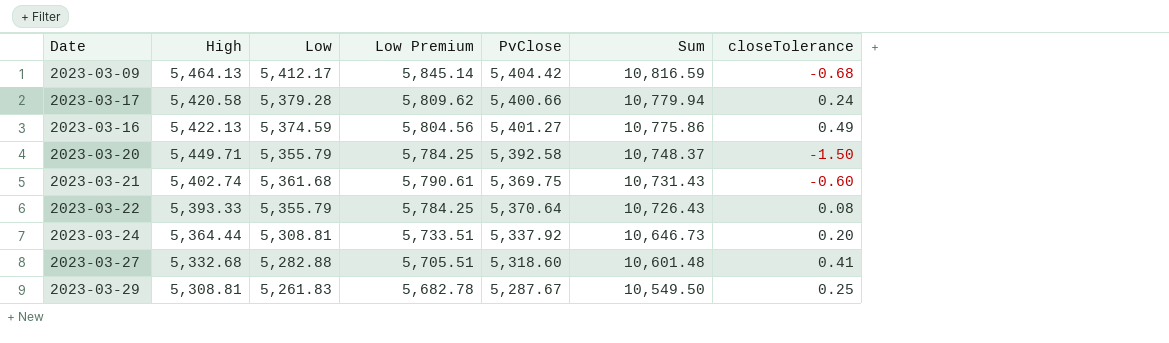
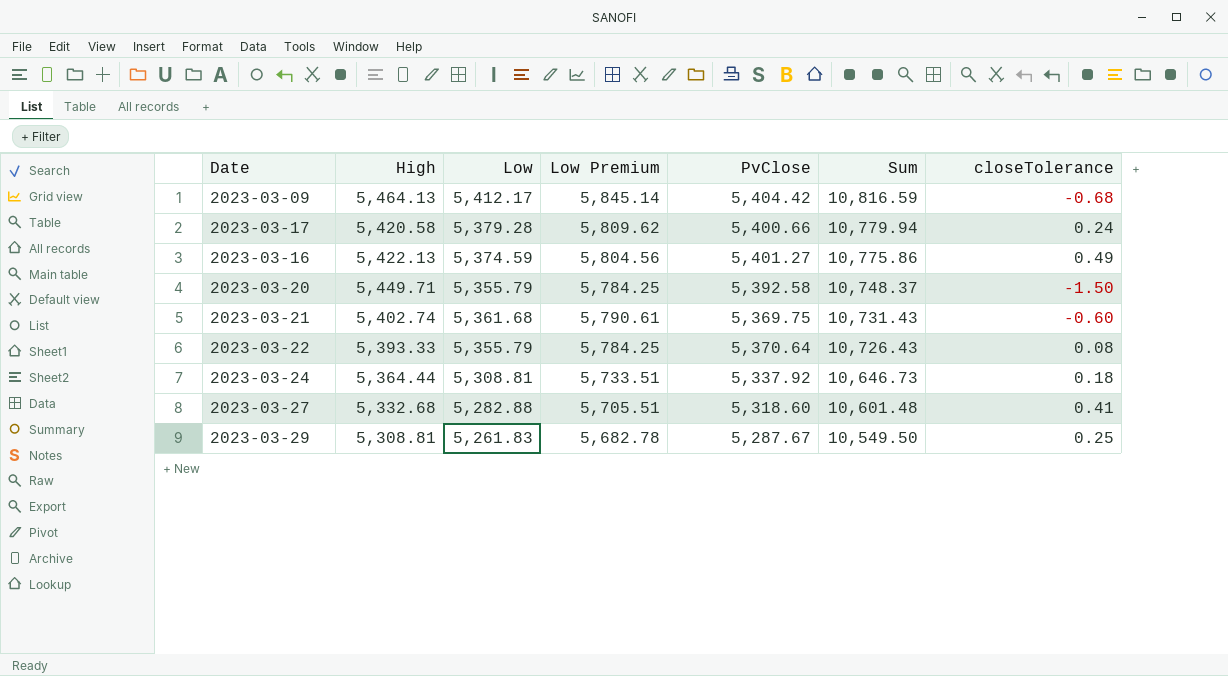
2023-03-24 | closeTolerance: 0.20 -> 0.18

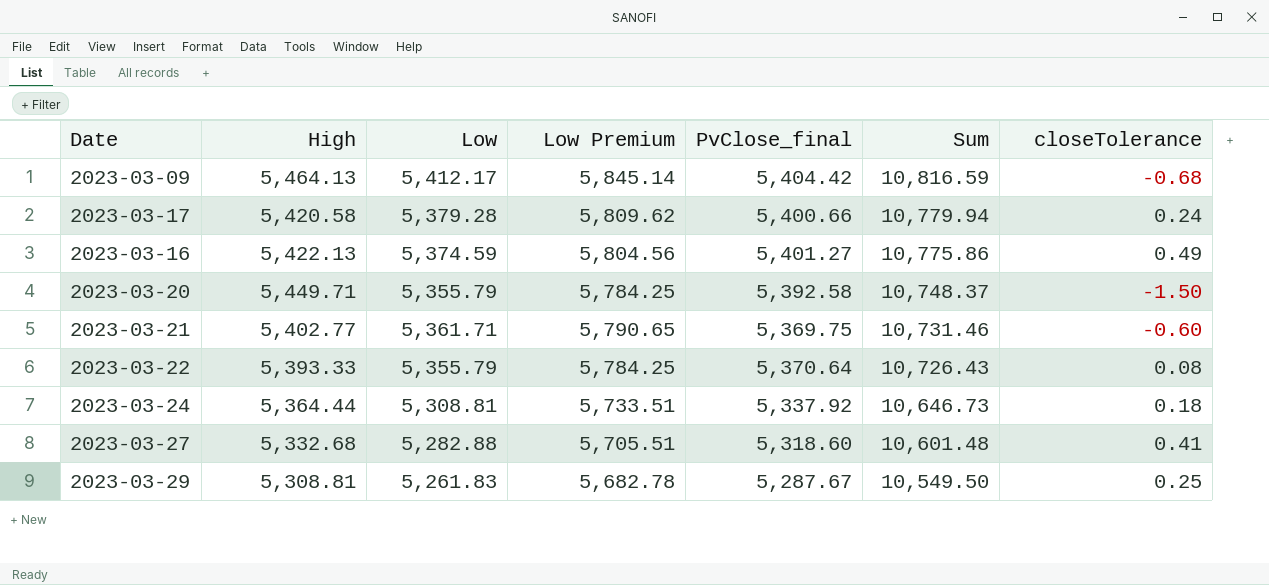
column name: PvClose -> PvClose_final
2023-03-21 | High: 5,402.74 -> 5,402.77
2023-03-21 | Low: 5,361.68 -> 5,361.71
2023-03-21 | Low Premium: 5,790.61 -> 5,790.65
2023-03-21 | Sum: 10,731.43 -> 10,731.46

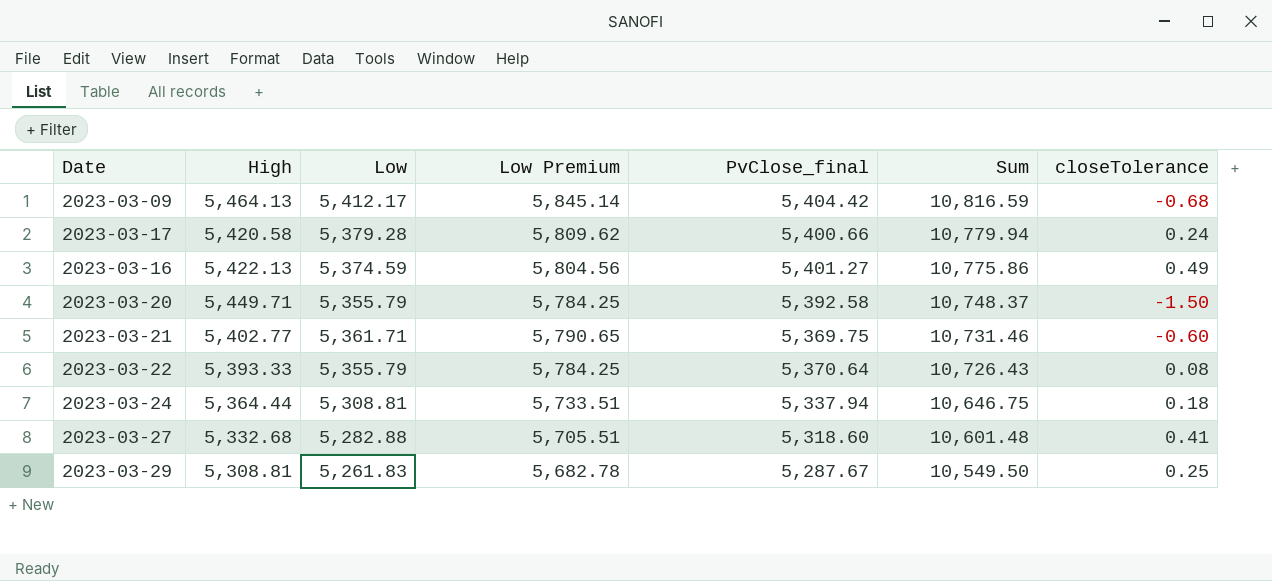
2023-03-24 | PvClose_final: 5,337.92 -> 5,337.94
2023-03-24 | Sum: 10,646.73 -> 10,646.75

